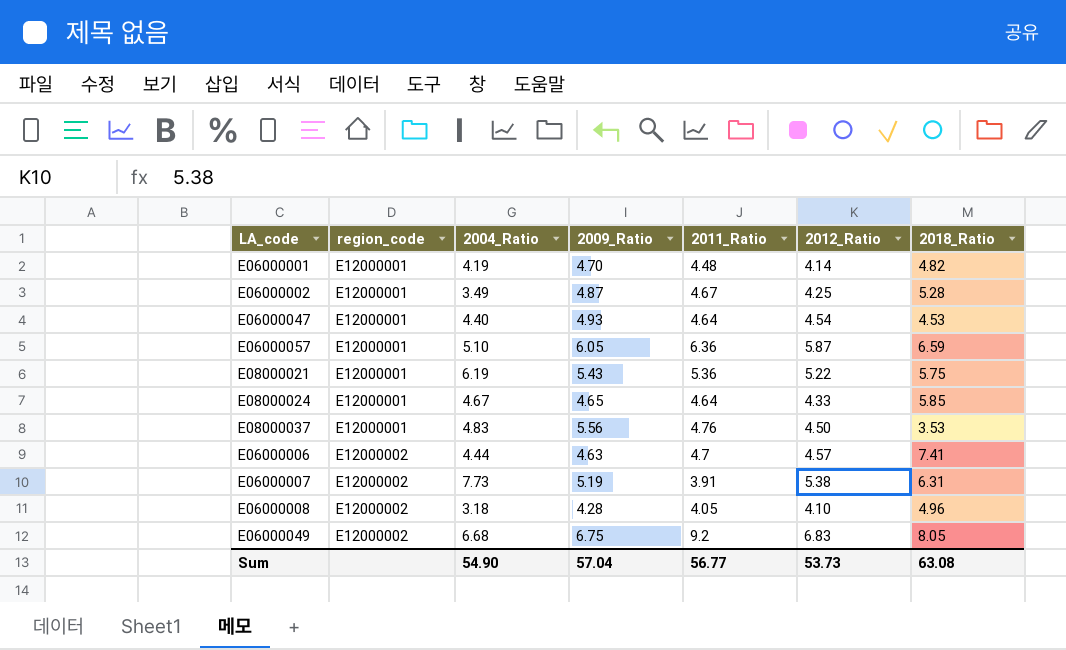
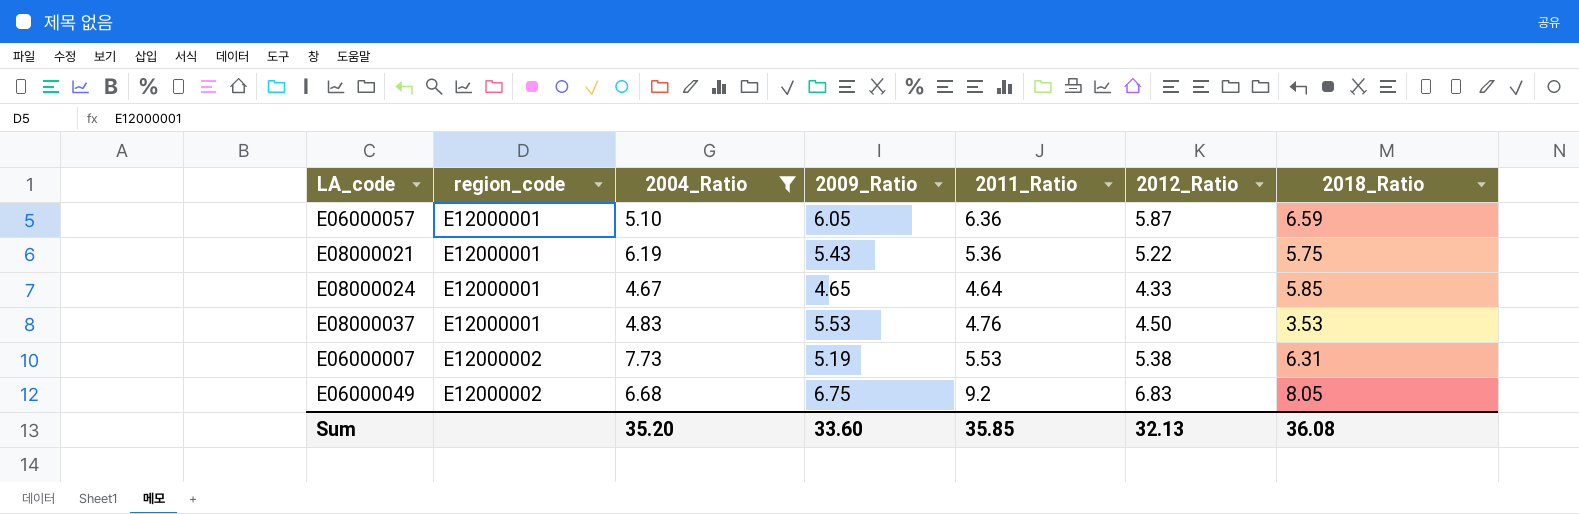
filter: none -> 2004_Ratio >= 4.67
E08000037 | 2009_Ratio: 5.56 -> 5.53
E06000007 | 2011_Ratio: 3.91 -> 5.53
Sum | 2004_Ratio: 54.90 -> 35.20
Sum | 2009_Ratio: 57.04 -> 33.60
Sum | 2011_Ratio: 56.77 -> 35.85
Sum | 2012_Ratio: 53.73 -> 32.13
Sum | 2018_Ratio: 63.08 -> 36.08

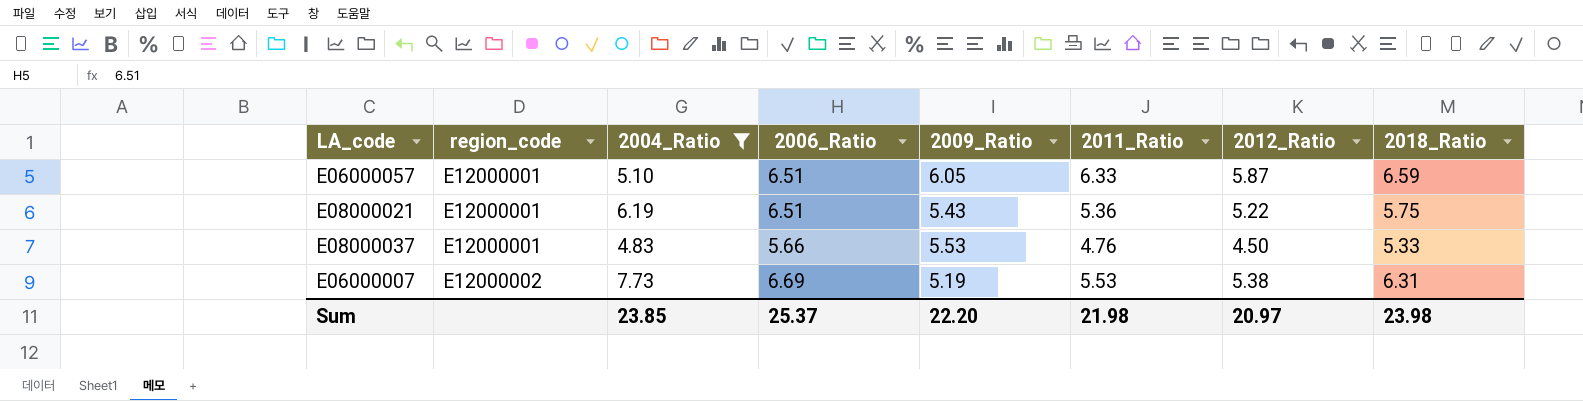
column 2006_Ratio | position: none -> 4
row E08000024: E12000001 | 4.67 | 4.65 | 4.64 | 4.33 | 5.85 -> none
row E06000049: E12000002 | 6.68 | 6.75 | 9.2 | 6.83 | 8.05 -> none
E06000057 | 2011_Ratio: 6.36 -> 6.33
E08000037 | 2018_Ratio: 3.53 -> 5.33
Sum | 2004_Ratio: 35.20 -> 23.85
Sum | 2009_Ratio: 33.60 -> 22.20
Sum | 2011_Ratio: 35.85 -> 21.98
Sum | 2012_Ratio: 32.13 -> 20.97
Sum | 2018_Ratio: 36.08 -> 23.98

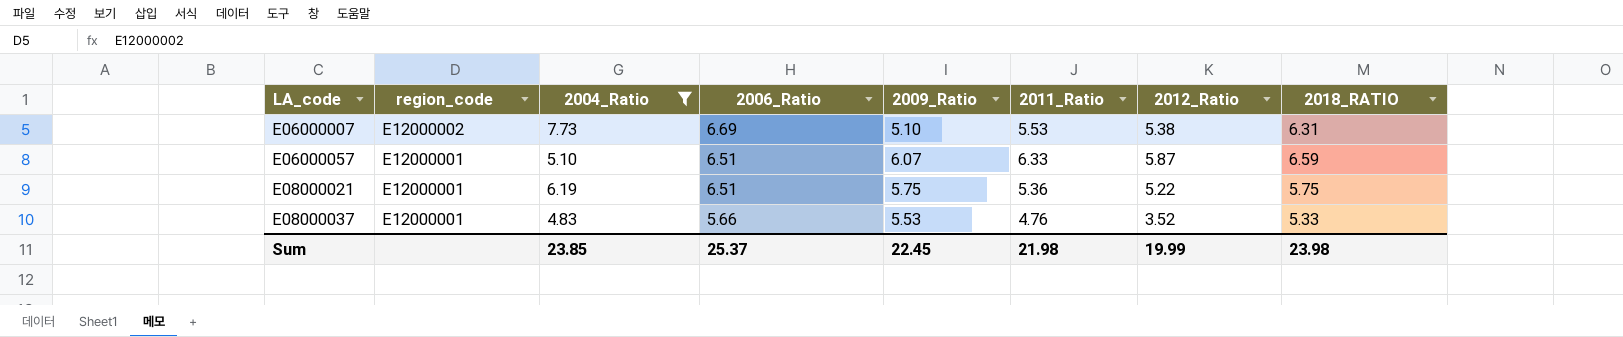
row order: region_code ascending -> LA_code ascending
column name: 2018_Ratio -> 2018_RATIO
E06000007 | 2009_Ratio: 5.19 -> 5.10
E06000057 | 2009_Ratio: 6.05 -> 6.07
E08000021 | 2009_Ratio: 5.43 -> 5.75
E08000037 | 2012_Ratio: 4.50 -> 3.52
Sum | 2009_Ratio: 22.20 -> 22.45
Sum | 2012_Ratio: 20.97 -> 19.99

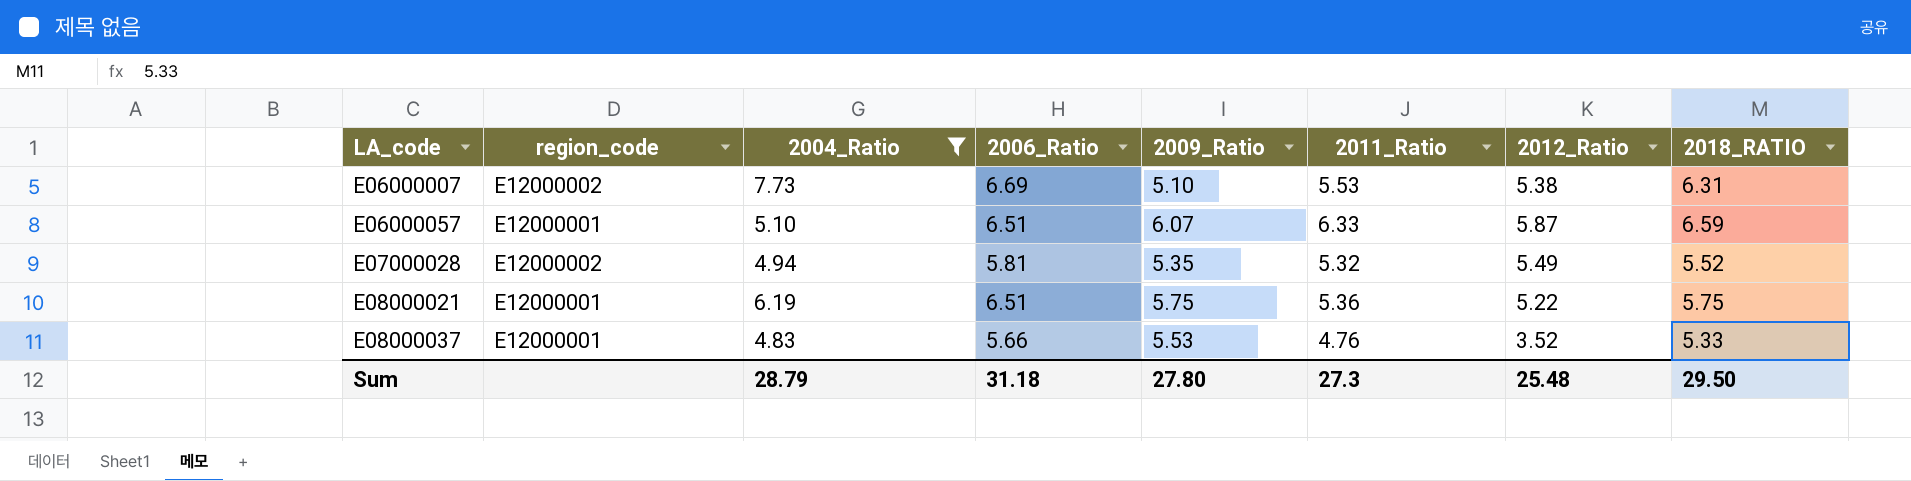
row E07000028: none -> E12000002 | 4.94 | 5.81 | 5.35 | 5.32 | 5.49 | 5.52
Sum | 2004_Ratio: 23.85 -> 28.79
Sum | 2006_Ratio: 25.37 -> 31.18
Sum | 2009_Ratio: 22.45 -> 27.80
Sum | 2011_Ratio: 21.98 -> 27.3
Sum | 2012_Ratio: 19.99 -> 25.48
Sum | 2018_RATIO: 23.98 -> 29.50

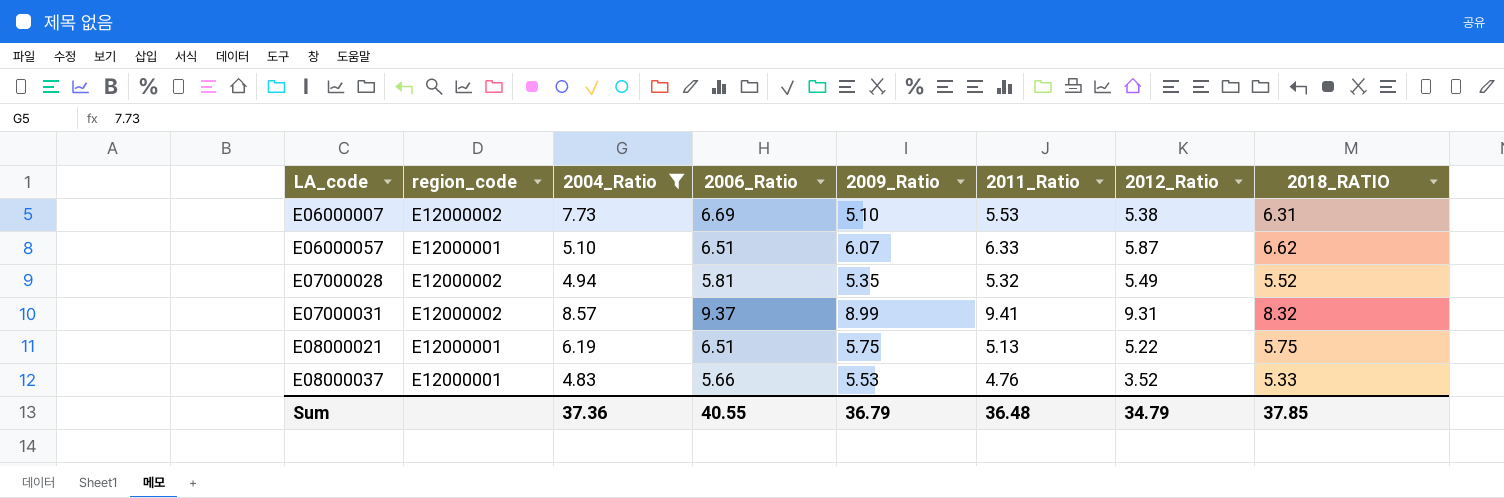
E06000057 | 2018_RATIO: 6.59 -> 6.62
row E07000031: none -> E12000002 | 8.57 | 9.37 | 8.99 | 9.41 | 9.31 | 8.32
E08000021 | 2011_Ratio: 5.36 -> 5.13
Sum | 2004_Ratio: 28.79 -> 37.36
Sum | 2006_Ratio: 31.18 -> 40.55
Sum | 2009_Ratio: 27.80 -> 36.79
Sum | 2011_Ratio: 27.3 -> 36.48
Sum | 2012_Ratio: 25.48 -> 34.79
Sum | 2018_RATIO: 29.50 -> 37.85

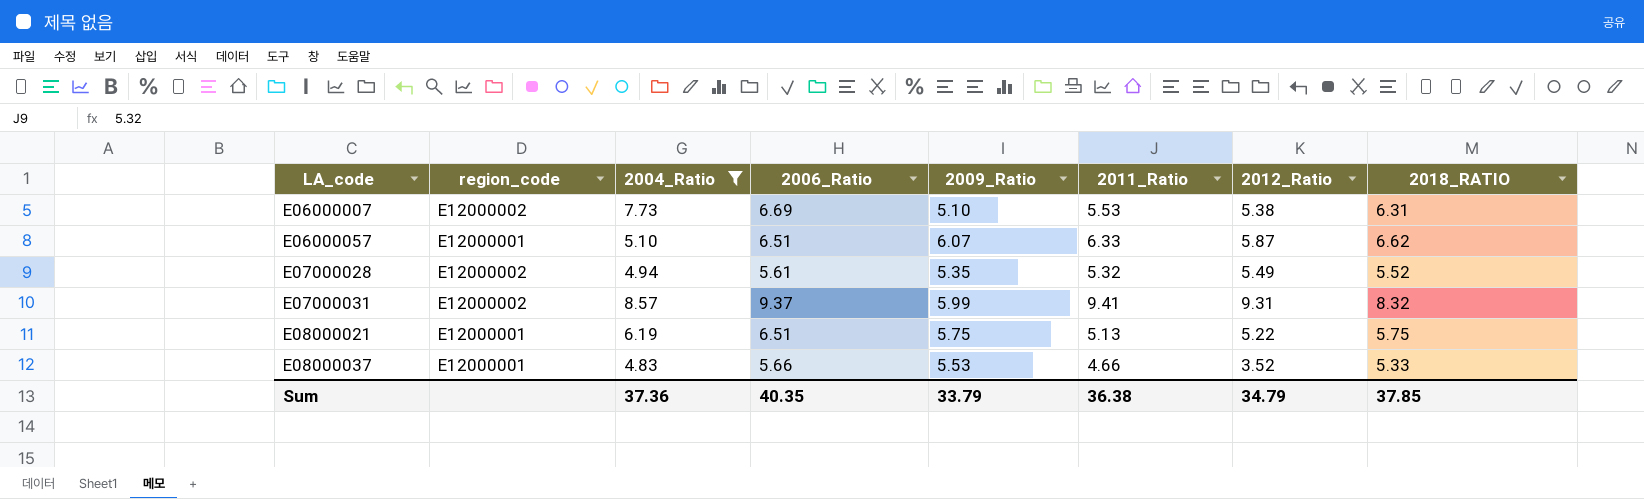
E07000028 | 2006_Ratio: 5.81 -> 5.61
E07000031 | 2009_Ratio: 8.99 -> 5.99
E08000037 | 2011_Ratio: 4.76 -> 4.66
Sum | 2006_Ratio: 40.55 -> 40.35
Sum | 2009_Ratio: 36.79 -> 33.79
Sum | 2011_Ratio: 36.48 -> 36.38

